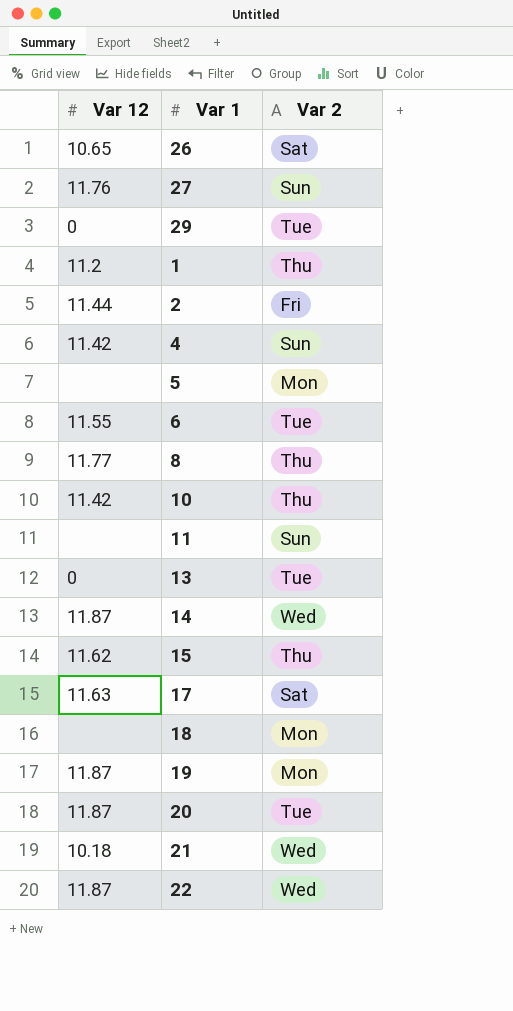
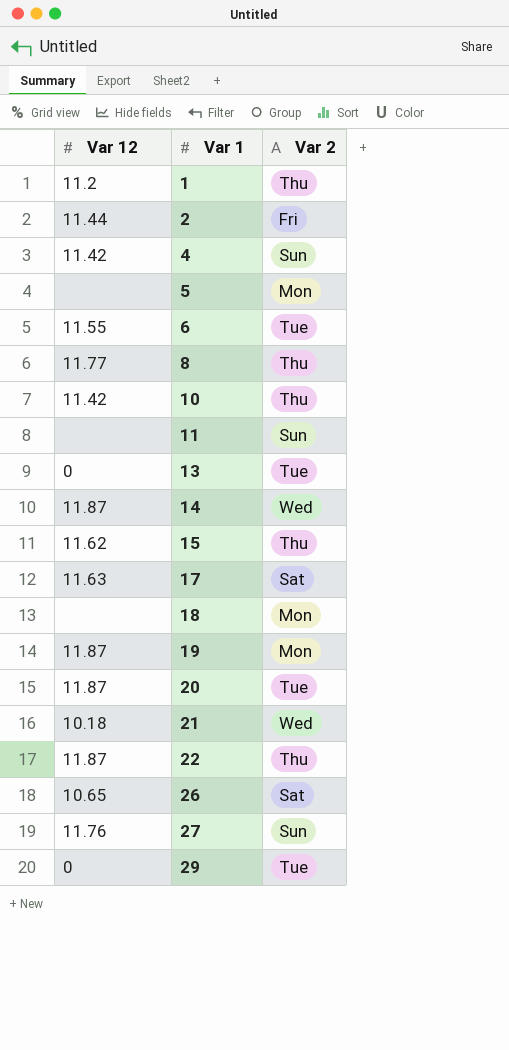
row order: none -> Var 1 ascending
22 | Var 2: Wed -> Thu

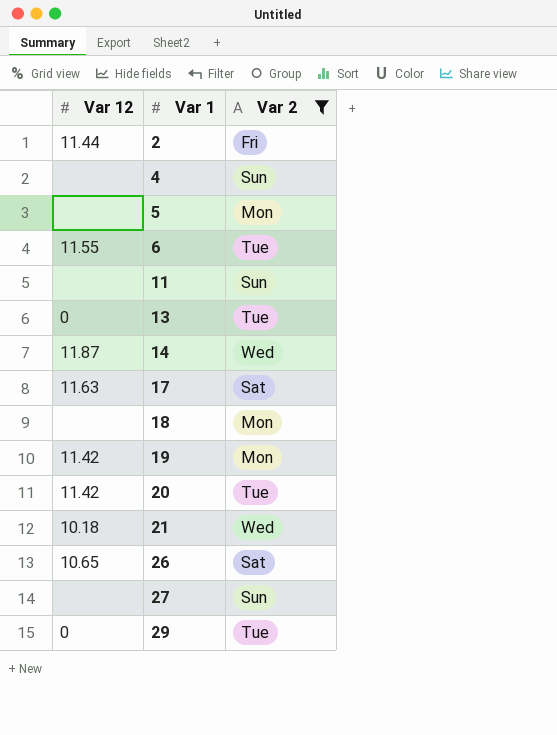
filter: none -> Var 2 != Thu
4 | Var 12: 11.42 -> none
19 | Var 12: 11.87 -> 11.42
20 | Var 12: 11.87 -> 11.42
27 | Var 12: 11.76 -> none

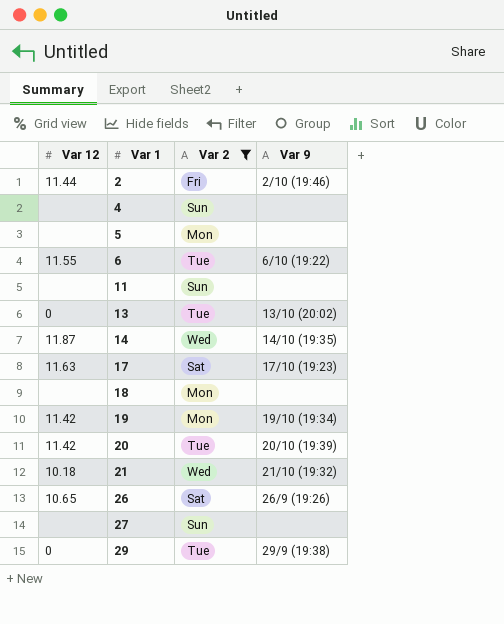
column Var 9 | position: none -> 4

